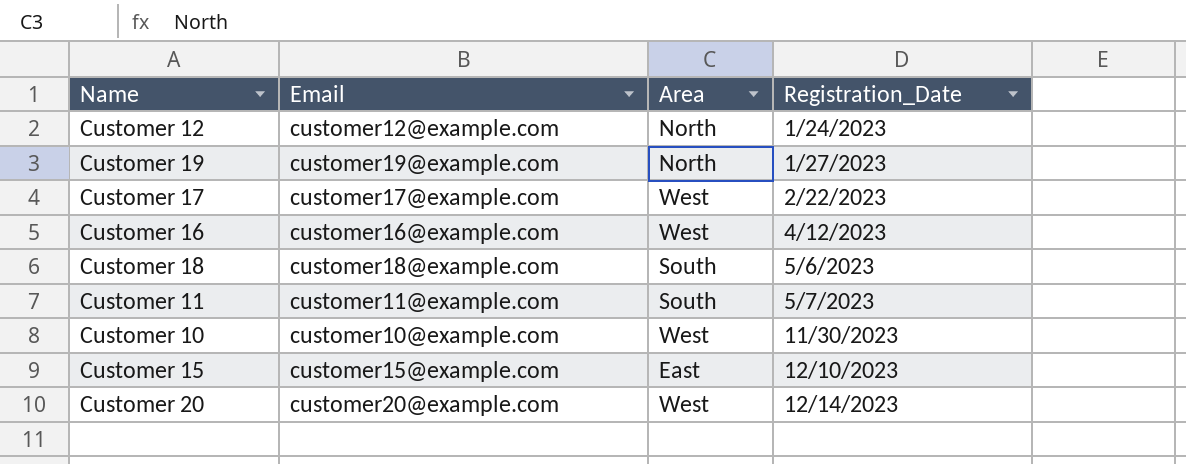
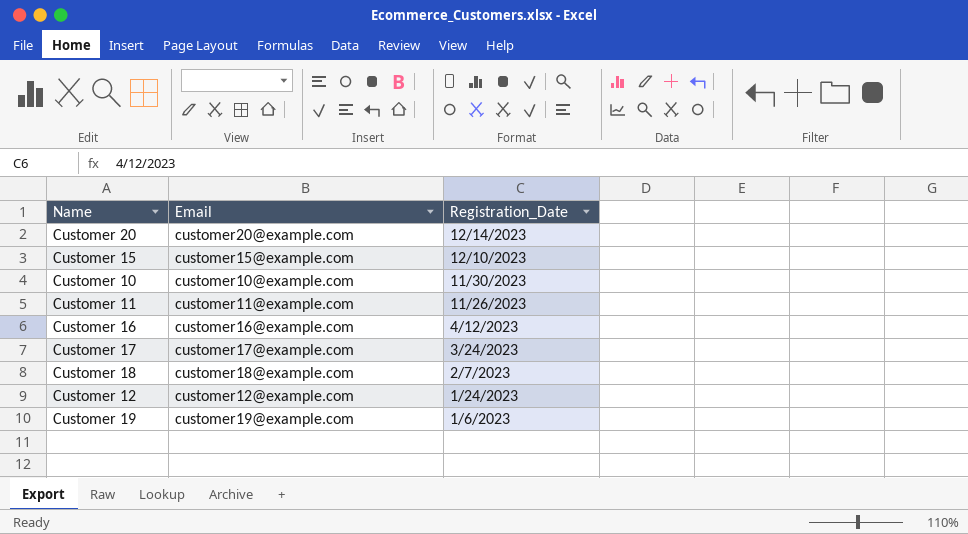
row order: Registration_Date ascending -> Registration_Date descending
column Area | position: 3 -> none
Customer 11 | Registration_Date: 5/7/2023 -> 11/26/2023
Customer 17 | Registration_Date: 2/22/2023 -> 3/24/2023
Customer 18 | Registration_Date: 5/6/2023 -> 2/7/2023
Customer 19 | Registration_Date: 1/27/2023 -> 1/6/2023

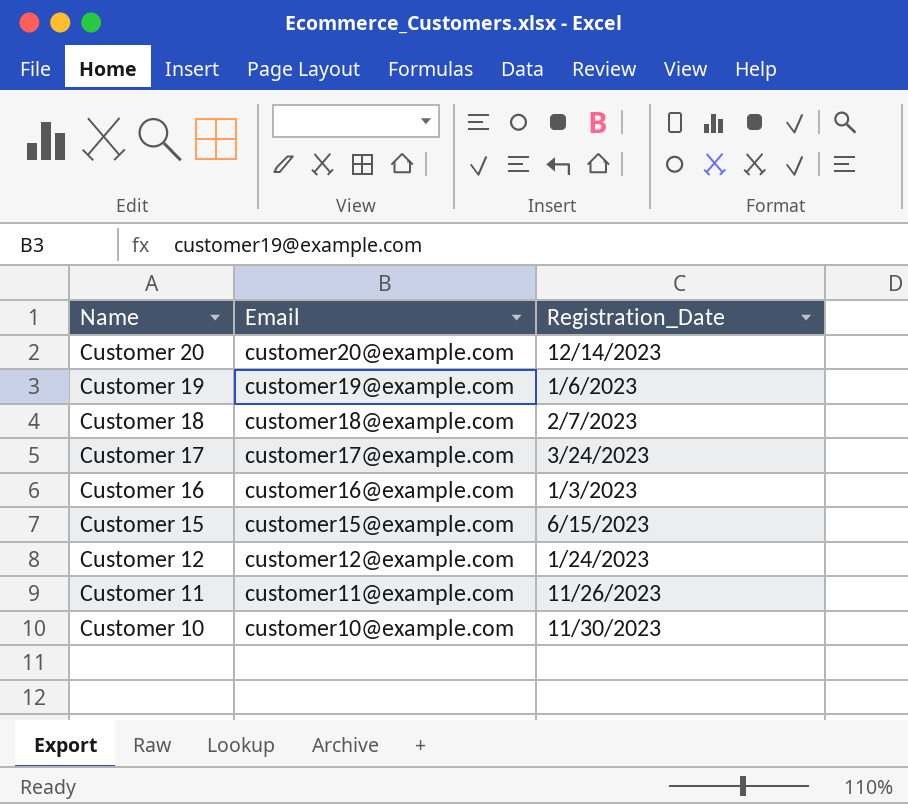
row order: Registration_Date descending -> Name descending
Customer 16 | Registration_Date: 4/12/2023 -> 1/3/2023
Customer 15 | Registration_Date: 12/10/2023 -> 6/15/2023

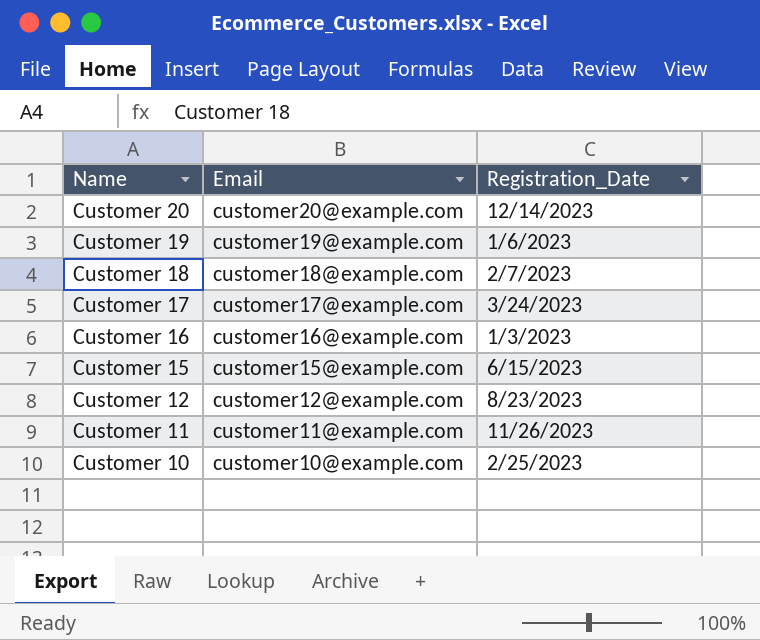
Customer 12 | Registration_Date: 1/24/2023 -> 8/23/2023
Customer 10 | Registration_Date: 11/30/2023 -> 2/25/2023

